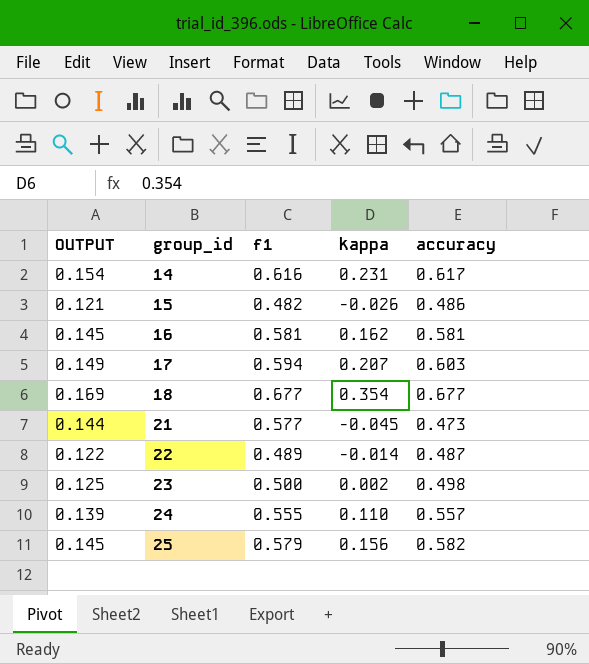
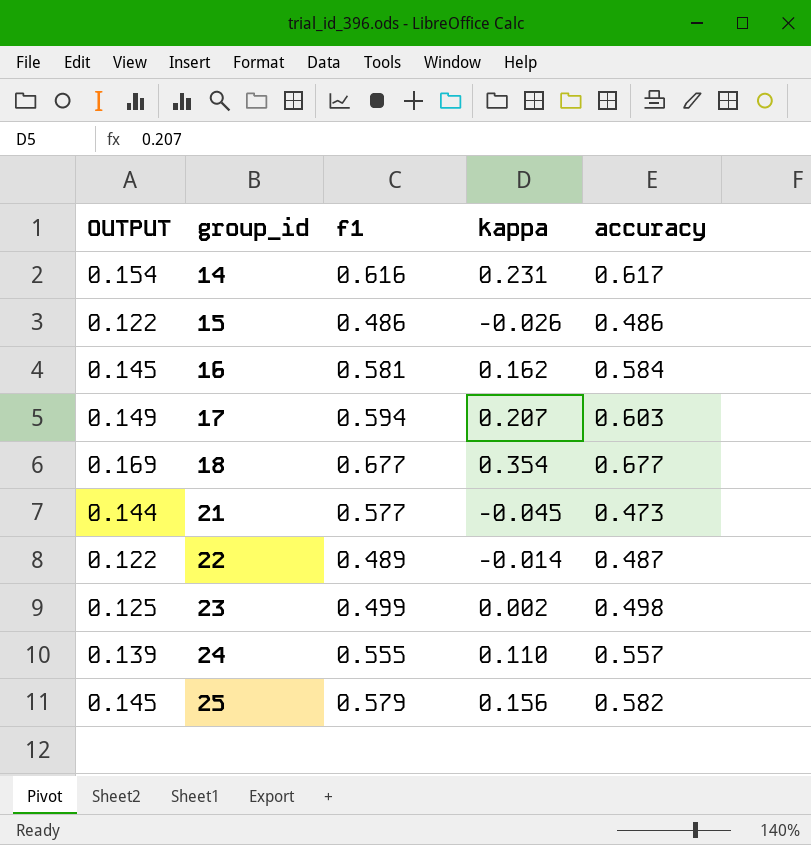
15 | OUTPUT: 0.121 -> 0.122
15 | f1: 0.482 -> 0.486
16 | accuracy: 0.581 -> 0.584
23 | f1: 0.500 -> 0.499

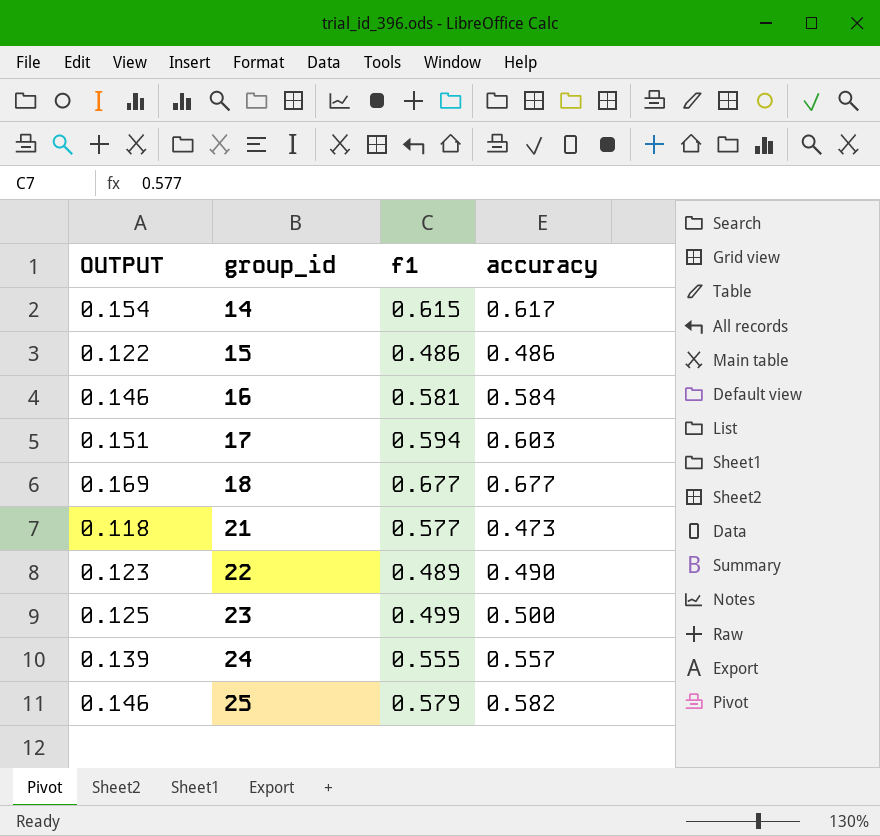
column kappa | position: 4 -> none
column OUTPUT | formula: [f1] * 0.25 -> [accuracy] * 0.25
14 | f1: 0.616 -> 0.615
22 | accuracy: 0.487 -> 0.490
23 | accuracy: 0.498 -> 0.500

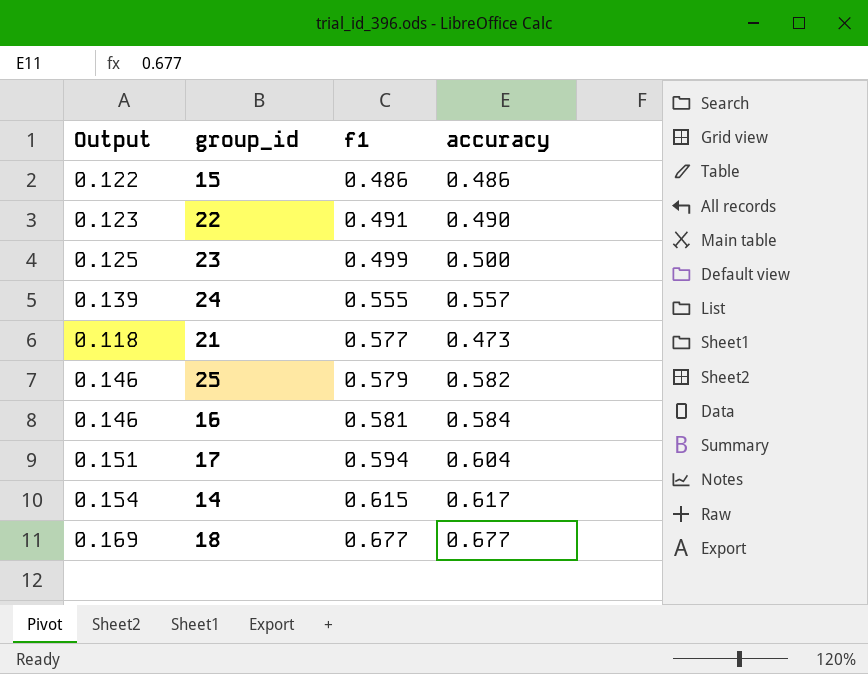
row order: group_id ascending -> f1 ascending
column name: OUTPUT -> Output
22 | f1: 0.489 -> 0.491
17 | accuracy: 0.603 -> 0.604

